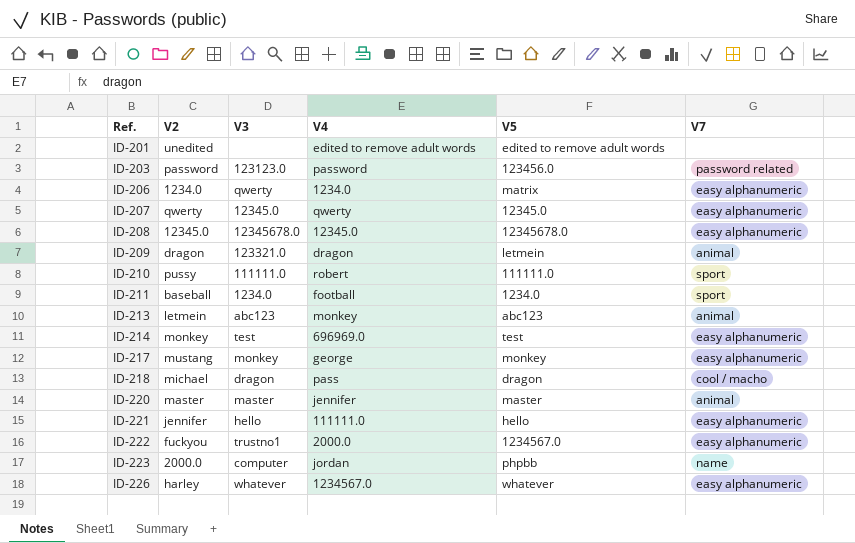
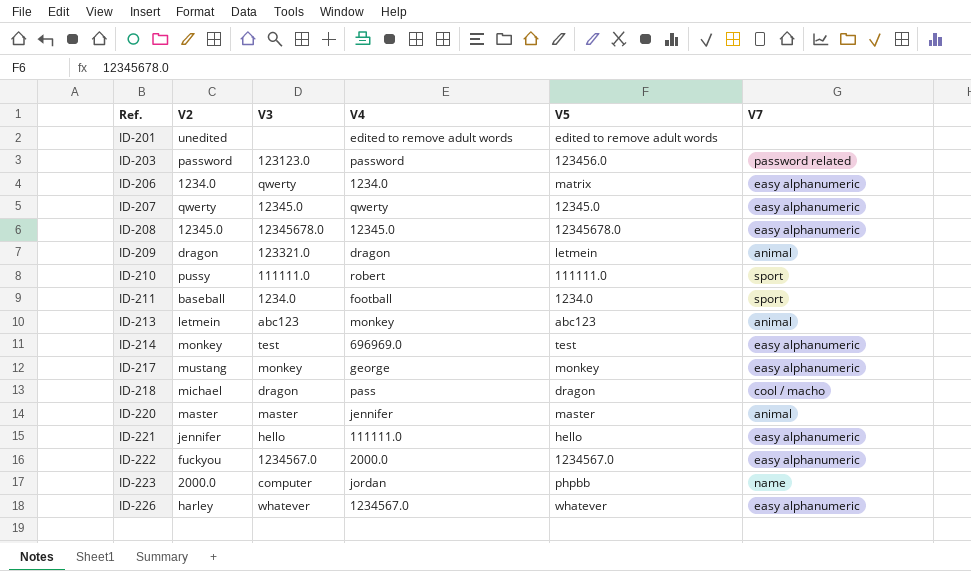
ID-222 | V3: trustno1 -> 1234567.0

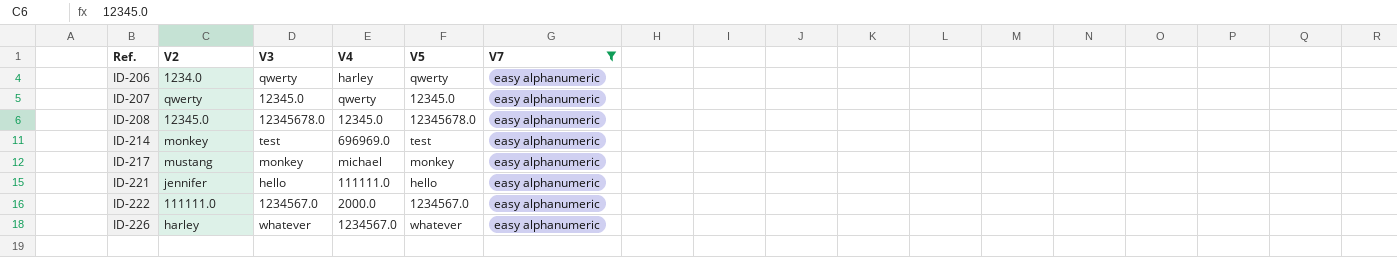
filter: none -> V7 = easy alphanumeric
ID-206 | V4: 1234.0 -> harley
ID-206 | V5: matrix -> qwerty
ID-217 | V4: george -> michael
ID-222 | V2: fuckyou -> 111111.0

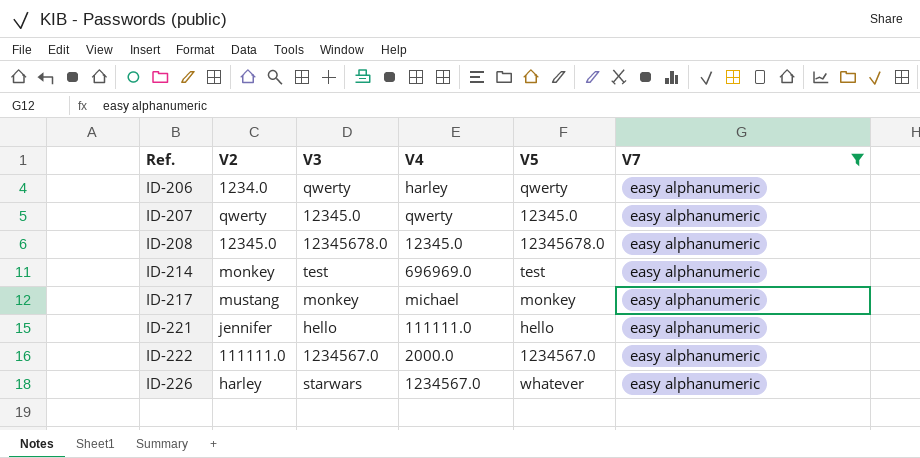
ID-226 | V3: whatever -> starwars

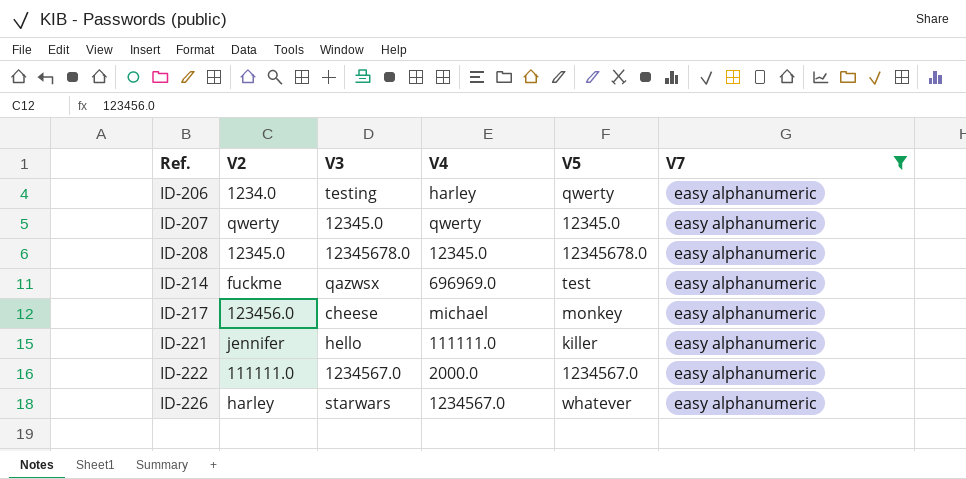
ID-206 | V3: qwerty -> testing
ID-214 | V2: monkey -> fuckme
ID-214 | V3: test -> qazwsx
ID-217 | V2: mustang -> 123456.0
ID-217 | V3: monkey -> cheese
ID-221 | V5: hello -> killer

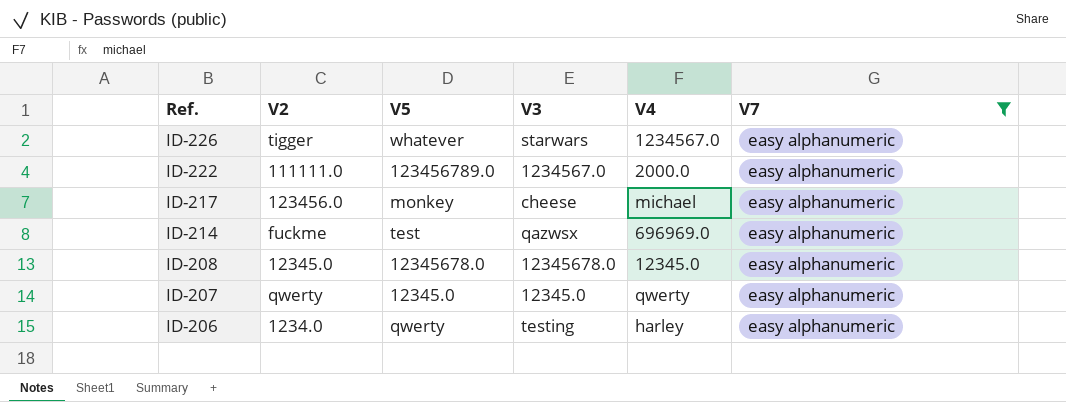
row order: Ref. ascending -> Ref. descending
column V5 | position: 5 -> 3
row ID-221: jennifer | hello | 111111.0 | killer | easy alphanumeric -> none
ID-226 | V2: harley -> tigger
ID-222 | V5: 1234567.0 -> 123456789.0

